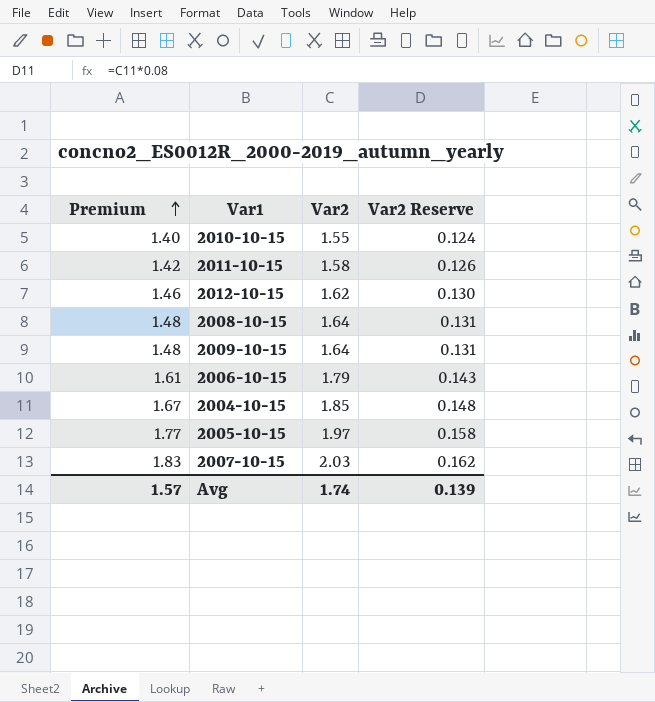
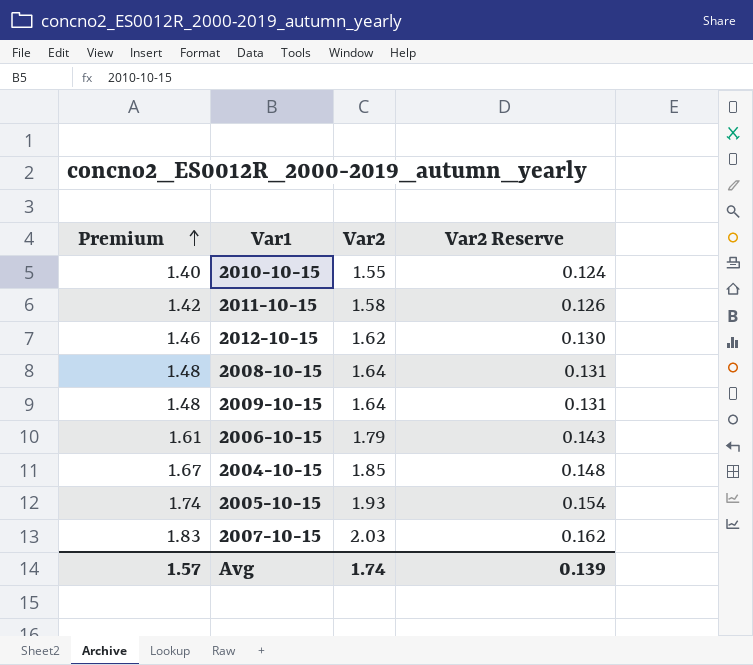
2005-10-15 | Premium: 1.77 -> 1.74
2005-10-15 | Var2: 1.97 -> 1.93
2005-10-15 | Var2 Reserve: 0.158 -> 0.154

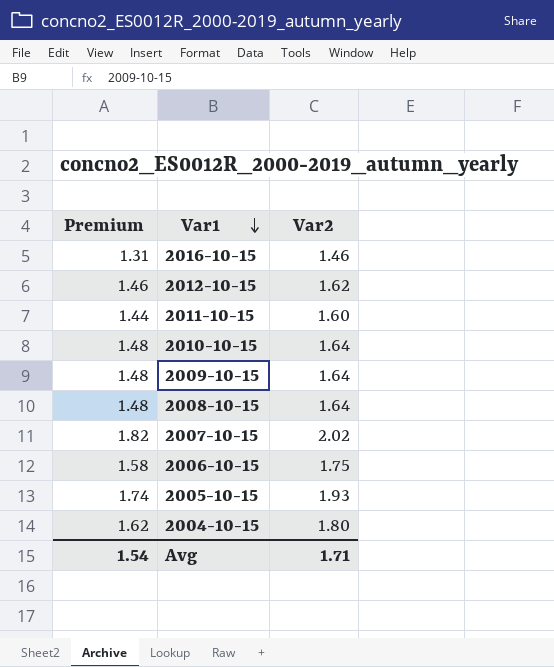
row order: Premium ascending -> Var1 descending
column Var2 Reserve | formula: [Var2] * 0.08 -> none
row 2016-10-15: none -> 1.31 | 1.46
2011-10-15 | Premium: 1.42 -> 1.44
2011-10-15 | Var2: 1.58 -> 1.60
2010-10-15 | Premium: 1.40 -> 1.48
2010-10-15 | Var2: 1.55 -> 1.64
2007-10-15 | Premium: 1.83 -> 1.82
2007-10-15 | Var2: 2.03 -> 2.02
2006-10-15 | Premium: 1.61 -> 1.58
2006-10-15 | Var2: 1.79 -> 1.75
2004-10-15 | Premium: 1.67 -> 1.62
2004-10-15 | Var2: 1.85 -> 1.80
Avg | Premium: 1.57 -> 1.54
Avg | Var2: 1.74 -> 1.71

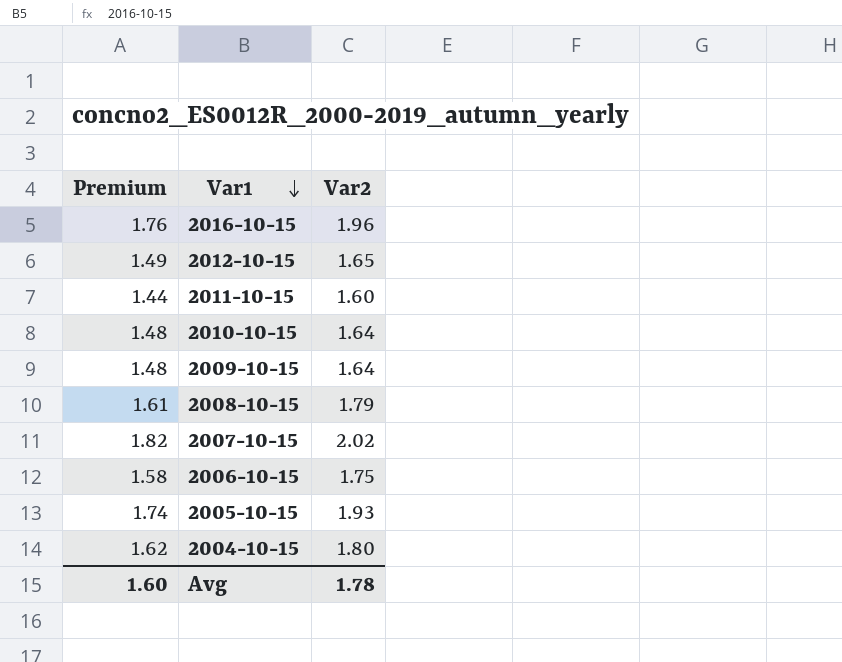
2016-10-15 | Premium: 1.31 -> 1.76
2016-10-15 | Var2: 1.46 -> 1.96
2012-10-15 | Premium: 1.46 -> 1.49
2012-10-15 | Var2: 1.62 -> 1.65
2008-10-15 | Premium: 1.48 -> 1.61
2008-10-15 | Var2: 1.64 -> 1.79
Avg | Premium: 1.54 -> 1.60
Avg | Var2: 1.71 -> 1.78

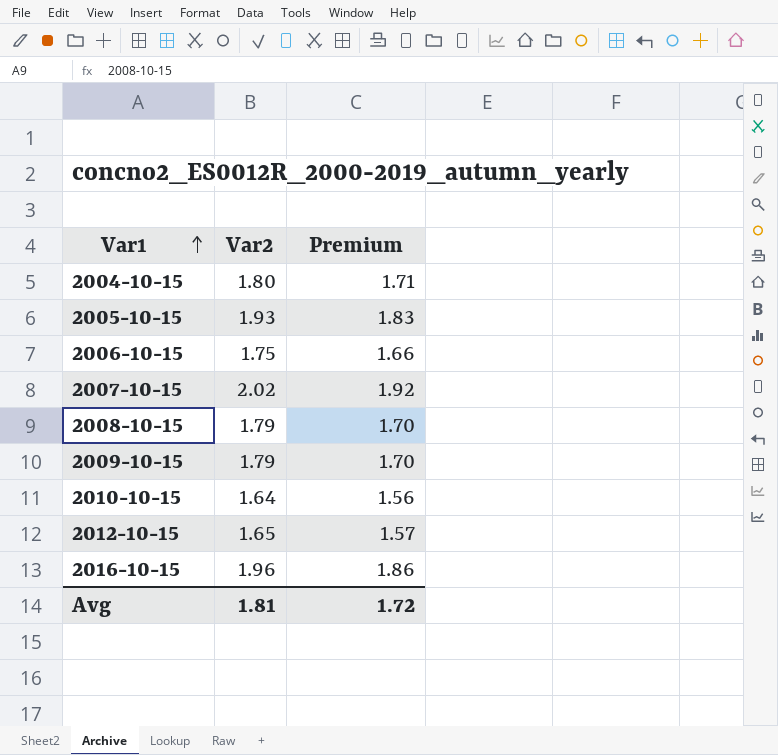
row order: Var1 descending -> Var1 ascending
column Premium | formula: [Var2] * 0.9 -> [Var2] * 0.95
column Premium | position: 1 -> 3
row 2011-10-15: 1.44 | 1.60 -> none
2009-10-15 | Var2: 1.64 -> 1.79
Avg | Var2: 1.78 -> 1.81
Avg | Premium: 1.60 -> 1.72

